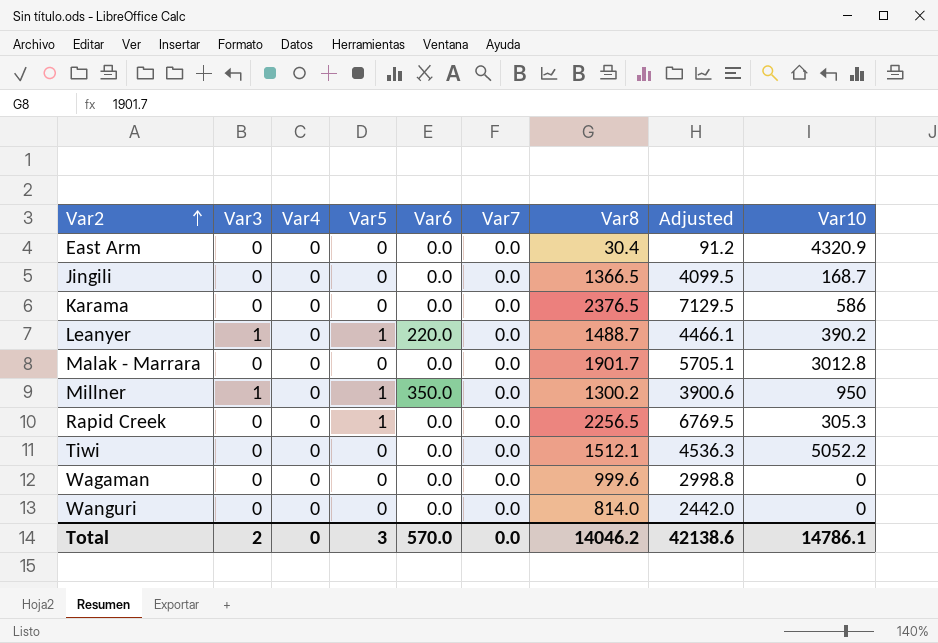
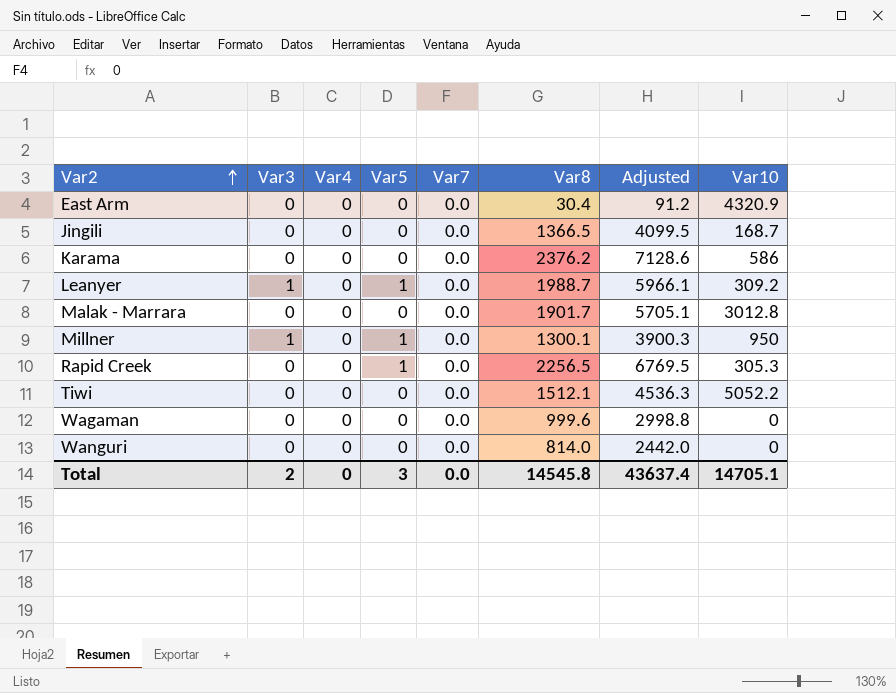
column Var6 | position: 5 -> none
Karama | Var8: 2376.5 -> 2376.2
Karama | Adjusted: 7129.5 -> 7128.6
Leanyer | Var8: 1488.7 -> 1988.7
Leanyer | Adjusted: 4466.1 -> 5966.1
Leanyer | Var10: 390.2 -> 309.2
Millner | Var8: 1300.2 -> 1300.1
Millner | Adjusted: 3900.6 -> 3900.3
Total | Var8: 14046.2 -> 14545.8
Total | Adjusted: 42138.6 -> 43637.4
Total | Var10: 14786.1 -> 14705.1

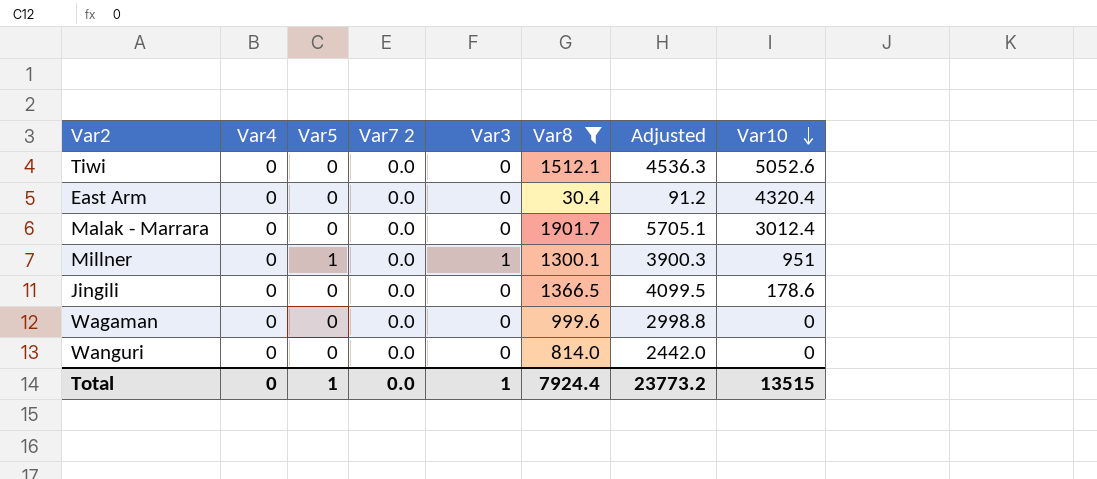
filter: none -> Var8 <= 1901.7
row order: Var2 ascending -> Var10 descending
column name: Var7 -> Var7 2
column Var3 | position: 2 -> 5
Tiwi | Var10: 5052.2 -> 5052.6
East Arm | Var10: 4320.9 -> 4320.4
Malak - Marrara | Var10: 3012.8 -> 3012.4
Millner | Var10: 950 -> 951
Jingili | Var10: 168.7 -> 178.6
Total | Var5: 3 -> 1
Total | Var3: 2 -> 1
Total | Var8: 14545.8 -> 7924.4
Total | Adjusted: 43637.4 -> 23773.2
Total | Var10: 14705.1 -> 13515

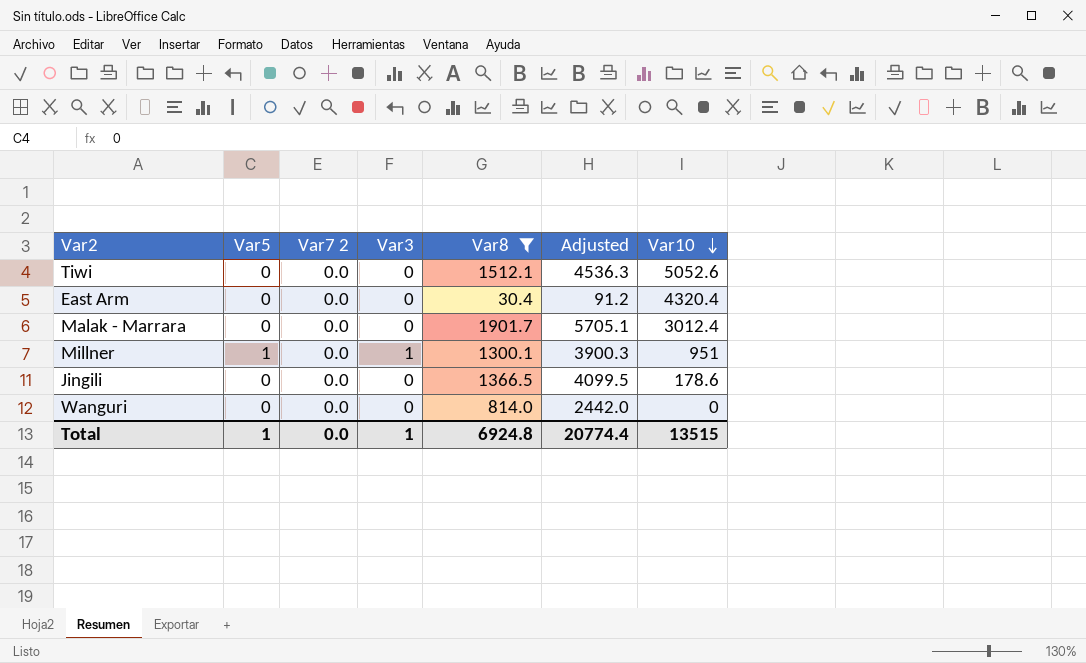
column Var4 | position: 2 -> none
row Wagaman: 0 | 0 | 0.0 | 0 | 999.6 | 2998.8 | 0 -> none
Total | Var8: 7924.4 -> 6924.8
Total | Adjusted: 23773.2 -> 20774.4

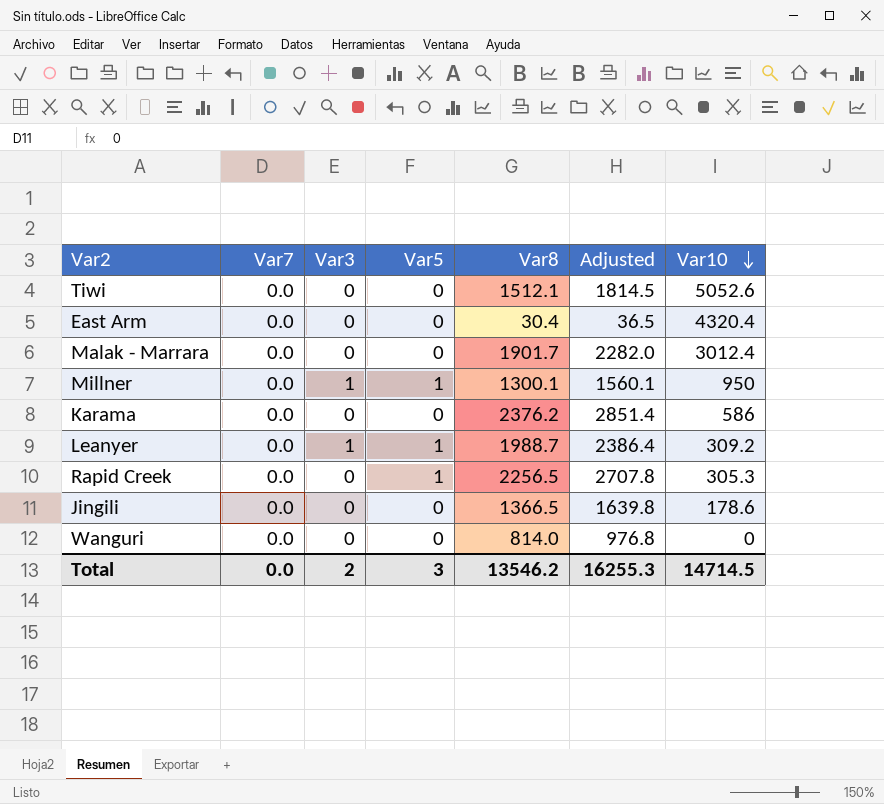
filter: Var8 <= 1901.7 -> none
column name: Var7 2 -> Var7
column Var5 | position: 2 -> 4
column Adjusted | formula: [Var8] * 3 -> [Var8] * 1.2
Millner | Var10: 951 -> 950
Total | Var3: 1 -> 2
Total | Var5: 1 -> 3
Total | Var8: 6924.8 -> 13546.2
Total | Adjusted: 20774.4 -> 16255.3
Total | Var10: 13515 -> 14714.5

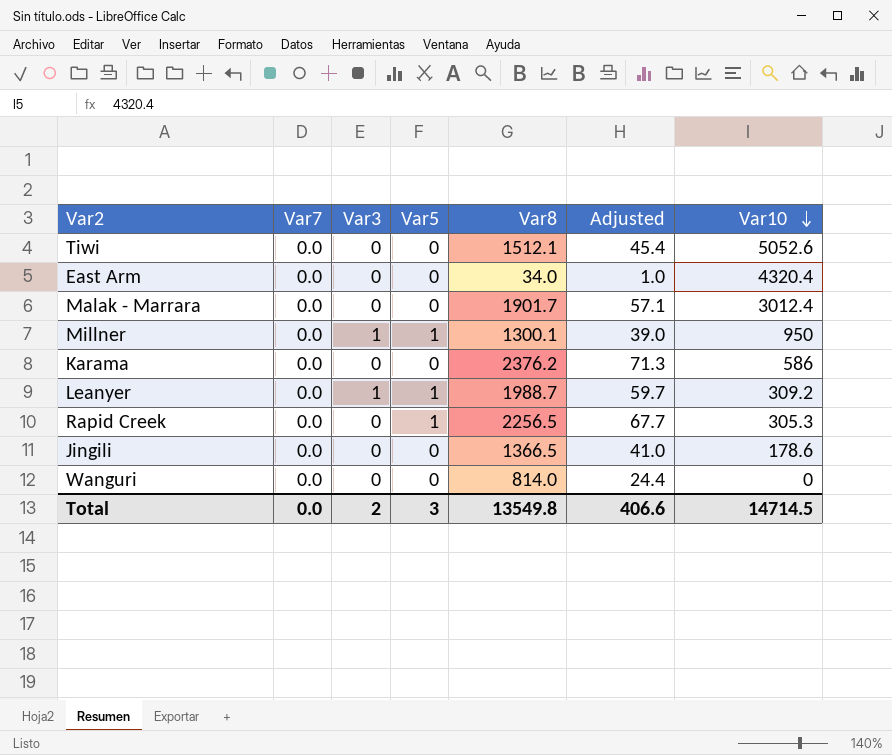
column Adjusted | formula: [Var8] * 1.2 -> [Var8] * 0.03
East Arm | Var8: 30.4 -> 34.0
Total | Var8: 13546.2 -> 13549.8
Total | Adjusted: 16255.3 -> 406.6

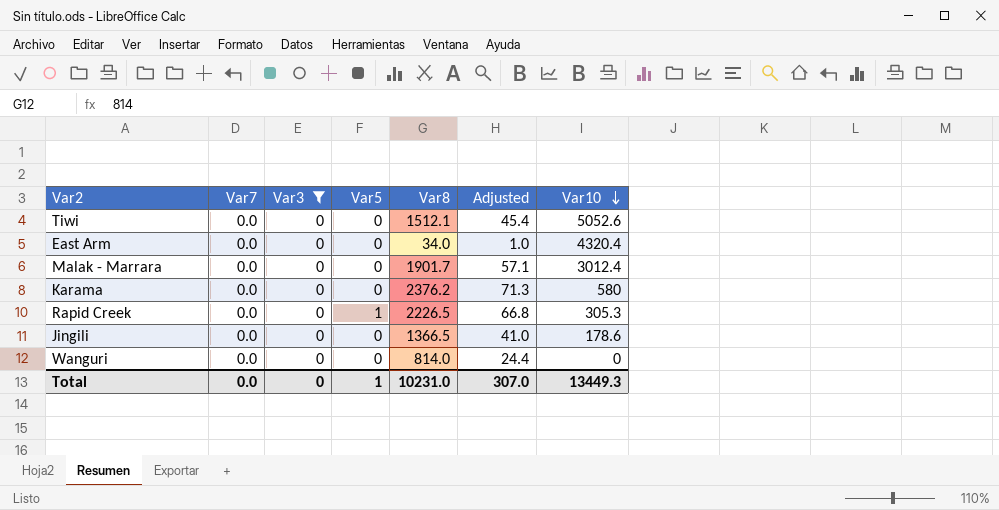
filter: none -> Var3 = 0
Karama | Var10: 586 -> 580
Rapid Creek | Var8: 2256.5 -> 2226.5
Rapid Creek | Adjusted: 67.7 -> 66.8
Total | Var3: 2 -> 0
Total | Var5: 3 -> 1
Total | Var8: 13549.8 -> 10231.0
Total | Adjusted: 406.6 -> 307.0
Total | Var10: 14714.5 -> 13449.3

